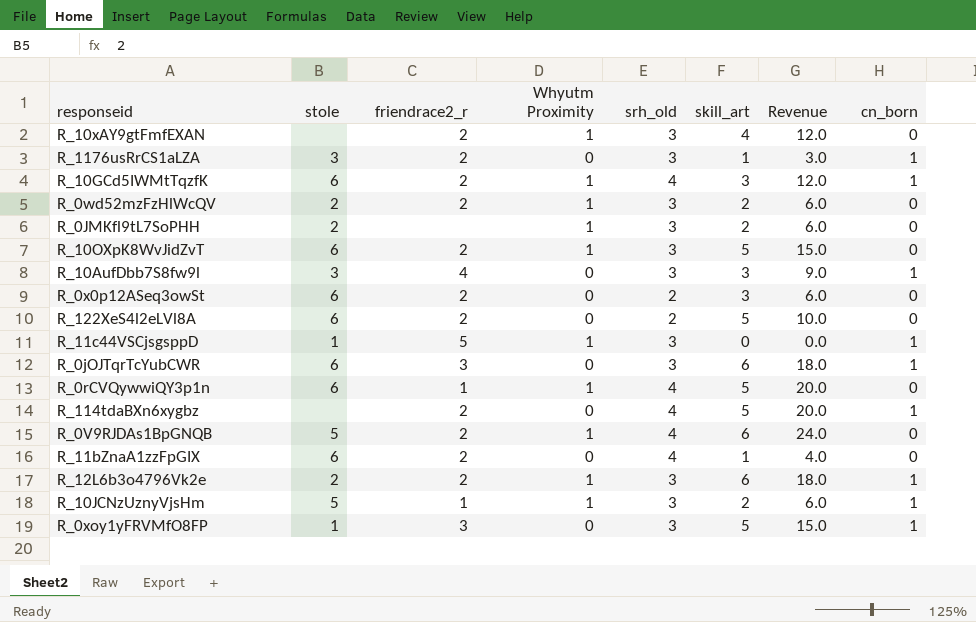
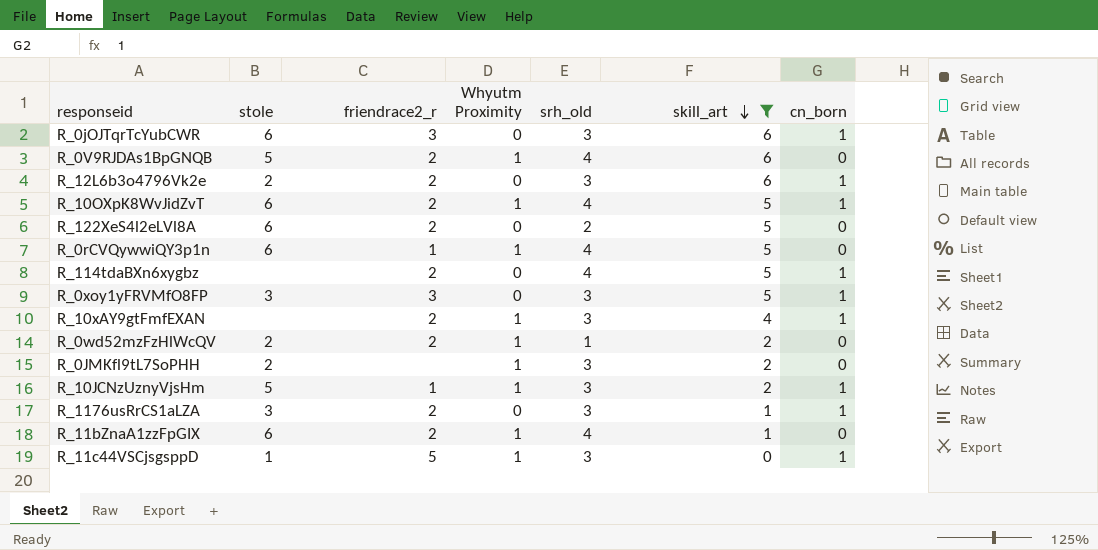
filter: none -> skill_art != 3
row order: none -> skill_art descending
column Revenue | formula: [srh_old] * [skill_art] -> none
R_12L6b3o4796Vk2e | Whyutm Proximity: 1 -> 0
R_10OXpK8WvJidZvT | srh_old: 3 -> 4
R_10OXpK8WvJidZvT | cn_born: 0 -> 1
R_0xoy1yFRVMfO8FP | stole: 1 -> 3
R_10xAY9gtFmfEXAN | cn_born: 0 -> 1
R_0wd52mzFzHlWcQV | srh_old: 3 -> 1
R_11bZnaA1zzFpGIX | Whyutm Proximity: 0 -> 1

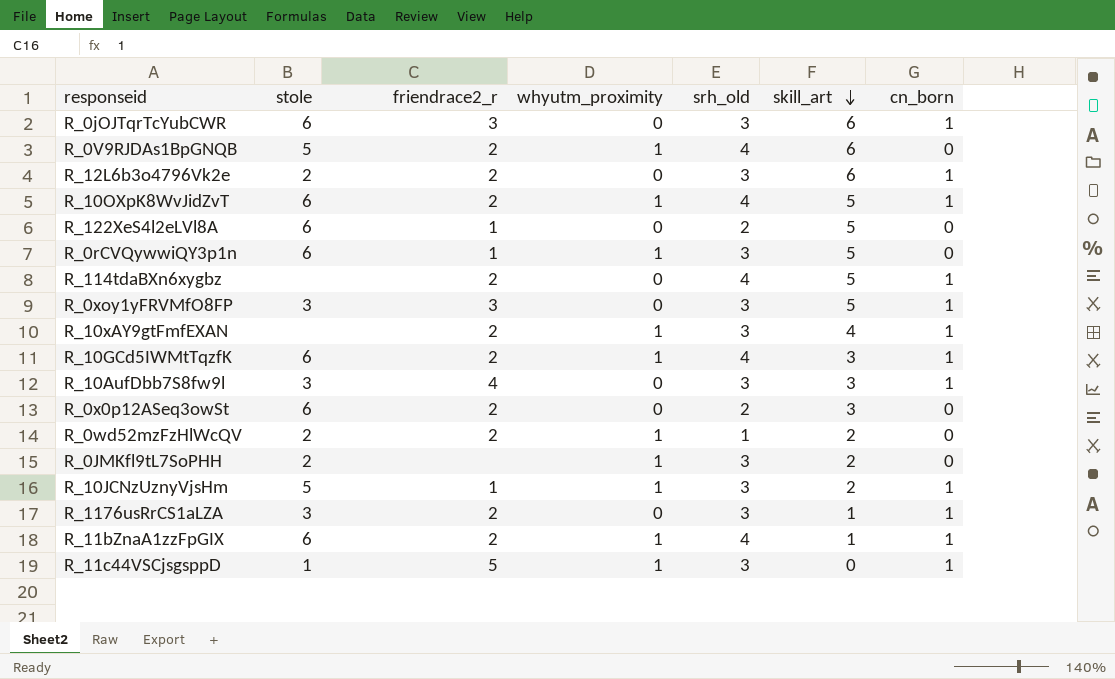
filter: skill_art != 3 -> none
column name: Whyutm Proximity -> whyutm_proximity
R_122XeS4l2eLVl8A | friendrace2_r: 2 -> 1
R_0rCVQywwiQY3p1n | srh_old: 4 -> 3
R_11bZnaA1zzFpGIX | cn_born: 0 -> 1

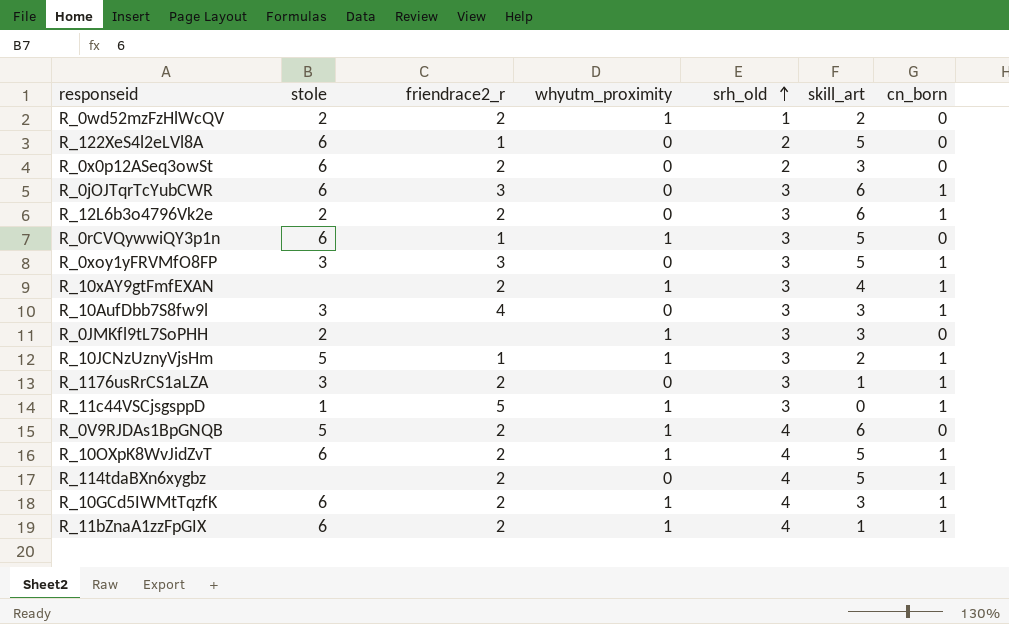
row order: skill_art descending -> srh_old ascending
R_0JMKfl9tL7SoPHH | skill_art: 2 -> 3

